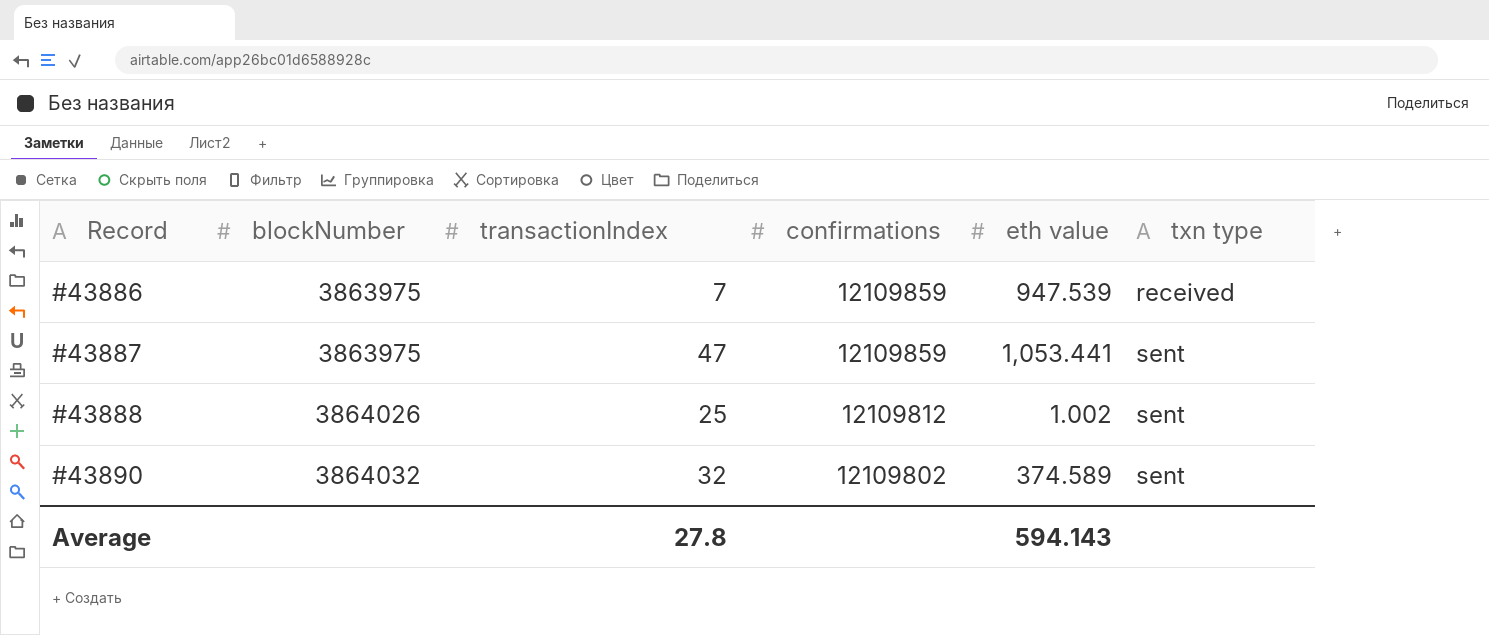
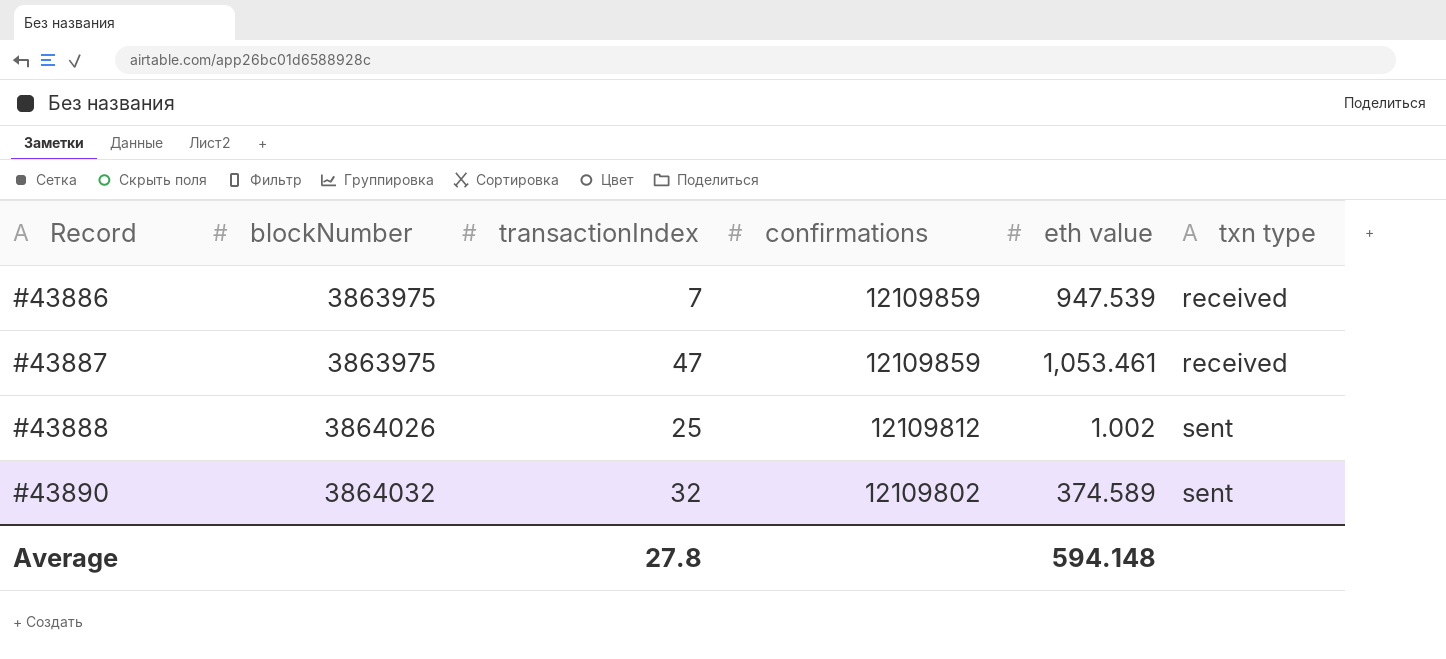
#43887 | eth value: 1,053.441 -> 1,053.461
#43887 | txn type: sent -> received
Average | eth value: 594.143 -> 594.148

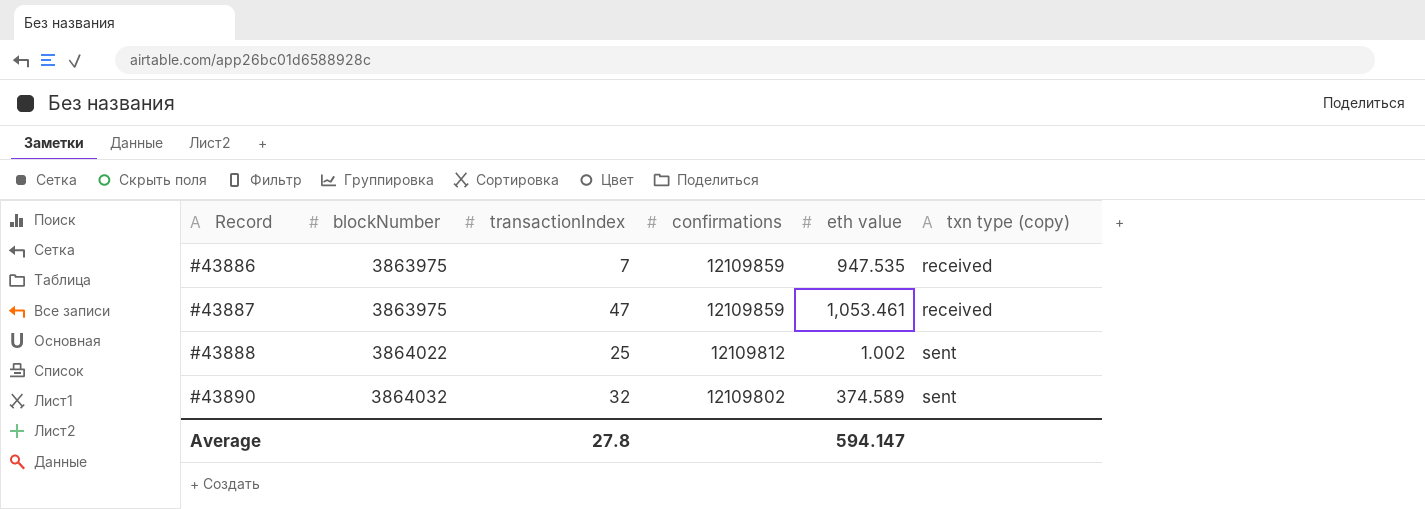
column name: txn type -> txn type (copy)
#43886 | eth value: 947.539 -> 947.535
#43888 | blockNumber: 3864026 -> 3864022
Average | eth value: 594.148 -> 594.147

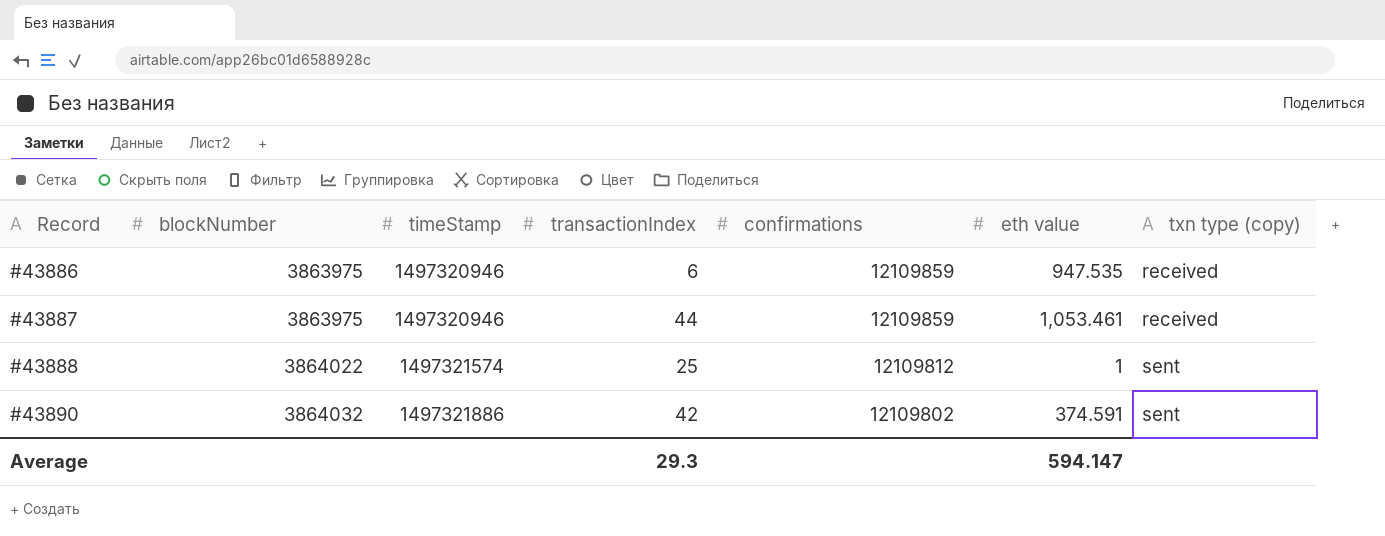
column timeStamp | position: none -> 3
#43886 | transactionIndex: 7 -> 6
#43887 | transactionIndex: 47 -> 44
#43888 | eth value: 1.002 -> 1
#43890 | transactionIndex: 32 -> 42
#43890 | eth value: 374.589 -> 374.591
Average | transactionIndex: 27.8 -> 29.3

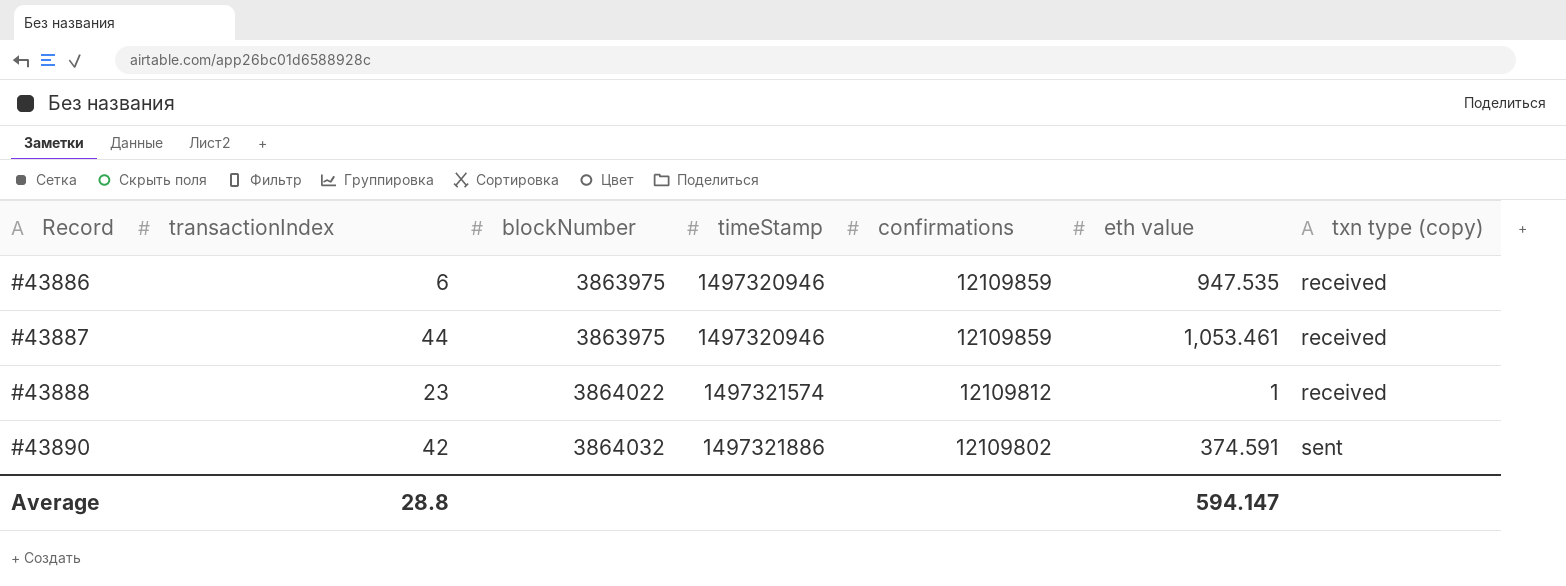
column transactionIndex | position: 4 -> 2
#43888 | transactionIndex: 25 -> 23
#43888 | txn type (copy): sent -> received
Average | transactionIndex: 29.3 -> 28.8

